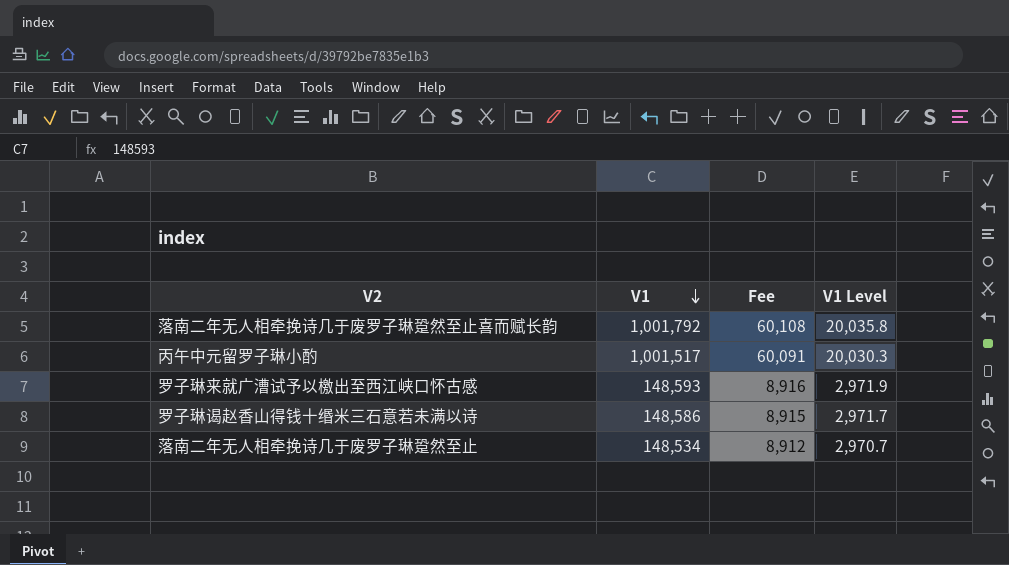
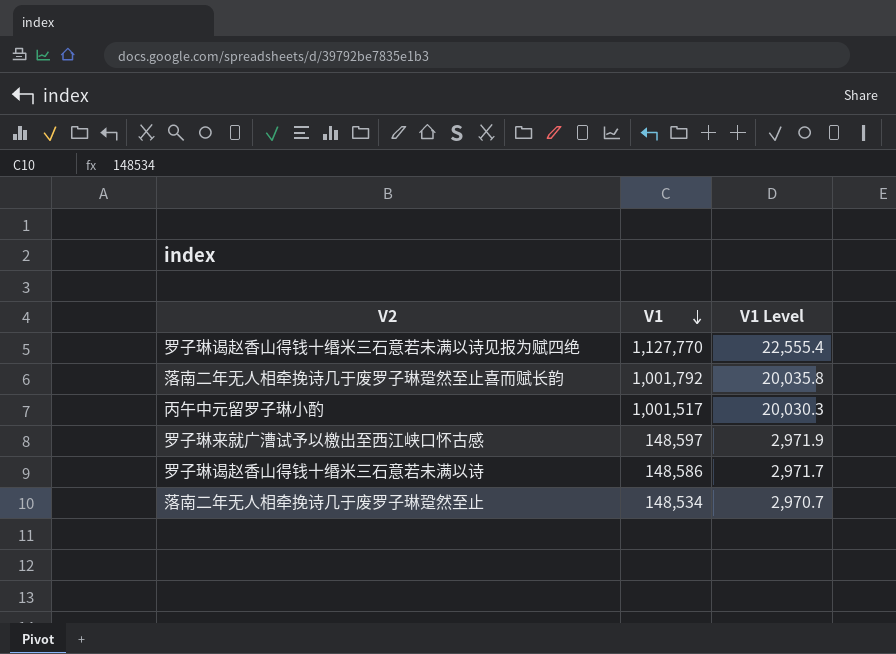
column Fee | formula: [V1] * 0.06 -> none
row 罗子琳谒赵香山得钱十缗米三石意若未满以诗见报为赋四绝: none -> 1,127,770 | 22,555.4
罗子琳来就广漕试予以檄出至西江峡口怀古感 | V1: 148,593 -> 148,597

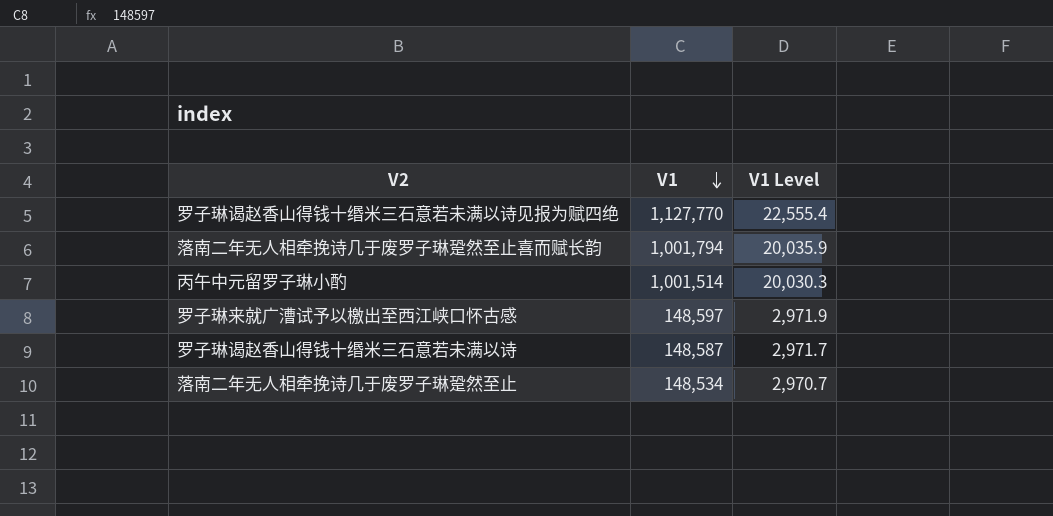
落南二年无人相牵挽诗几于废罗子琳跫然至止喜而赋长韵 | V1: 1,001,792 -> 1,001,794
落南二年无人相牵挽诗几于废罗子琳跫然至止喜而赋长韵 | V1 Level: 20,035.8 -> 20,035.9
丙午中元留罗子琳小酌 | V1: 1,001,517 -> 1,001,514
罗子琳谒赵香山得钱十缗米三石意若未满以诗 | V1: 148,586 -> 148,587

